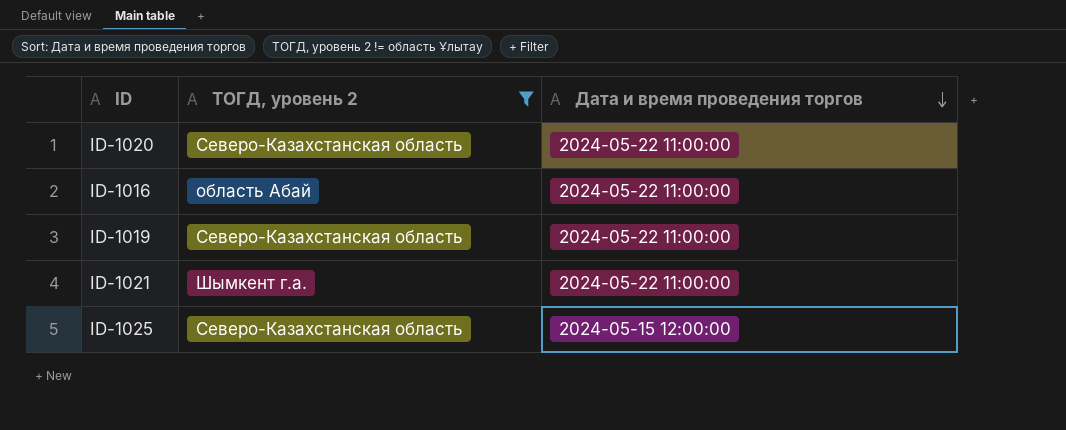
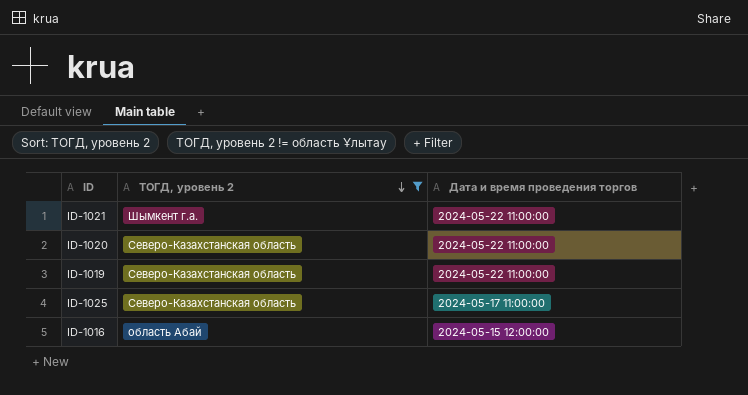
row order: Дата и время проведения торгов descending -> ТОГД, уровень 2 descending
ID-1025 | Дата и время проведения торгов: 2024-05-15 12:00:00 -> 2024-05-17 11:00:00
ID-1016 | Дата и время проведения торгов: 2024-05-22 11:00:00 -> 2024-05-15 12:00:00

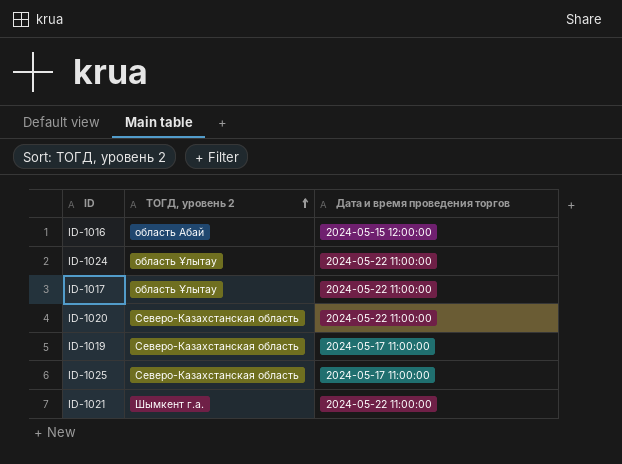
filter: ТОГД, уровень 2 != область Ұлытау -> none
row order: ТОГД, уровень 2 descending -> ТОГД, уровень 2 ascending
ID-1019 | Дата и время проведения торгов: 2024-05-22 11:00:00 -> 2024-05-17 11:00:00

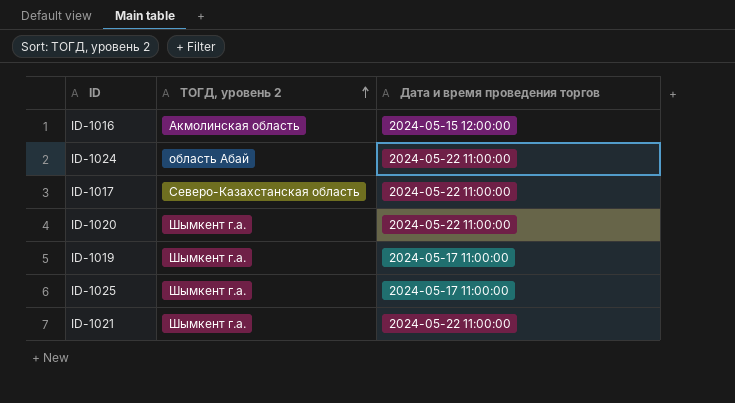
ID-1016 | ТОГД, уровень 2: область Абай -> Акмолинская область
ID-1024 | ТОГД, уровень 2: область Ұлытау -> область Абай
ID-1017 | ТОГД, уровень 2: область Ұлытау -> Северо-Казахстанская область
ID-1020 | ТОГД, уровень 2: Северо-Казахстанская область -> Шымкент г.а.
ID-1019 | ТОГД, уровень 2: Северо-Казахстанская область -> Шымкент г.а.
ID-1025 | ТОГД, уровень 2: Северо-Казахстанская область -> Шымкент г.а.

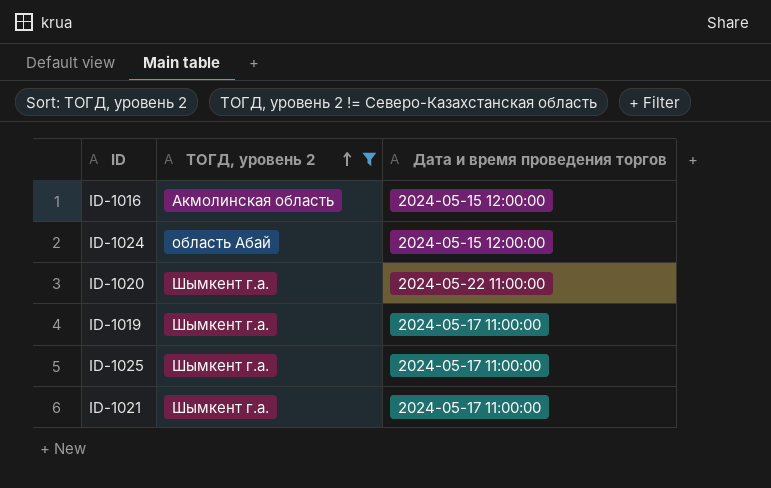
filter: none -> ТОГД, уровень 2 != Северо-Казахстанская область
ID-1024 | Дата и время проведения торгов: 2024-05-22 11:00:00 -> 2024-05-15 12:00:00
ID-1021 | Дата и время проведения торгов: 2024-05-22 11:00:00 -> 2024-05-17 11:00:00

